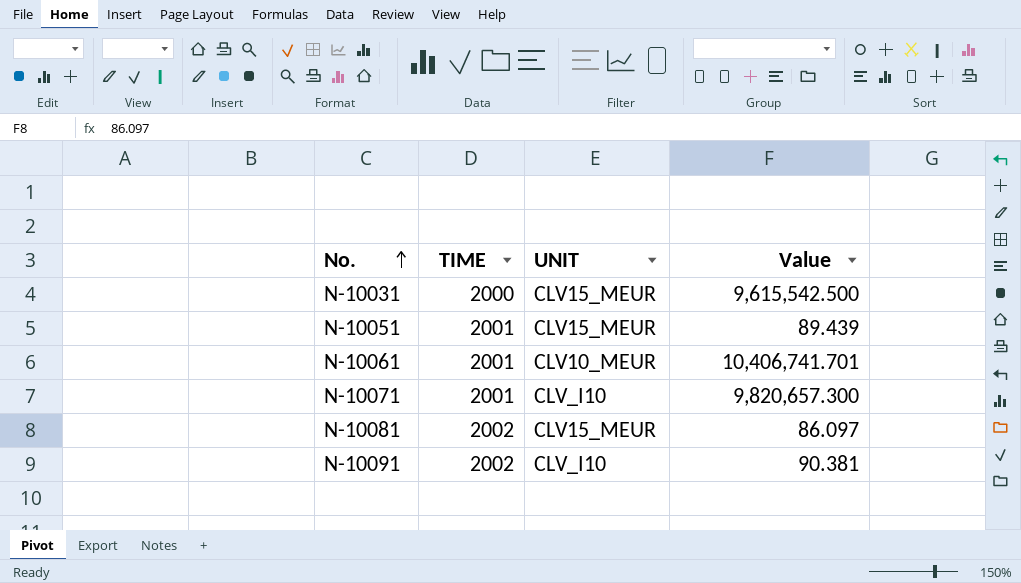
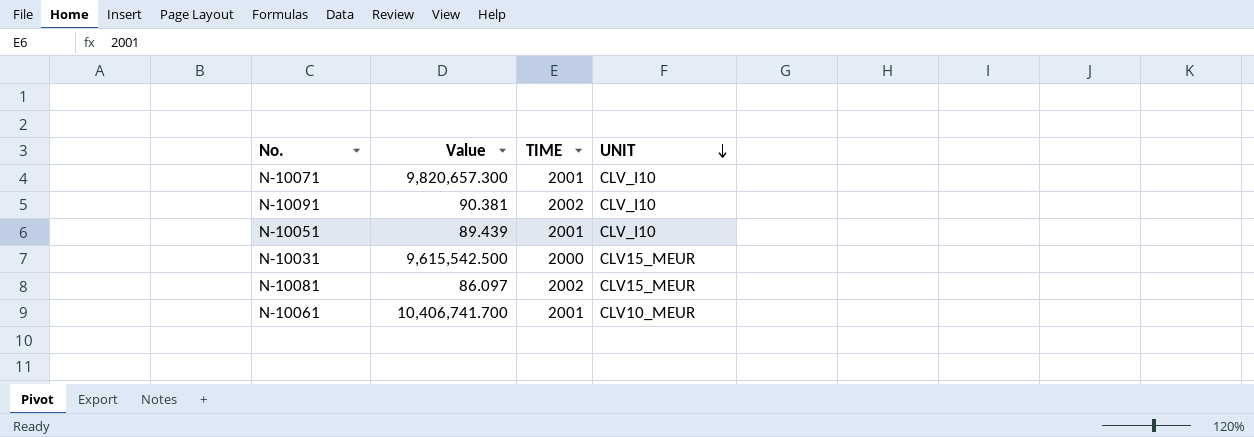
row order: No. ascending -> UNIT descending
column Value | position: 4 -> 2
N-10051 | UNIT: CLV15_MEUR -> CLV_I10
N-10061 | Value: 10,406,741.701 -> 10,406,741.700

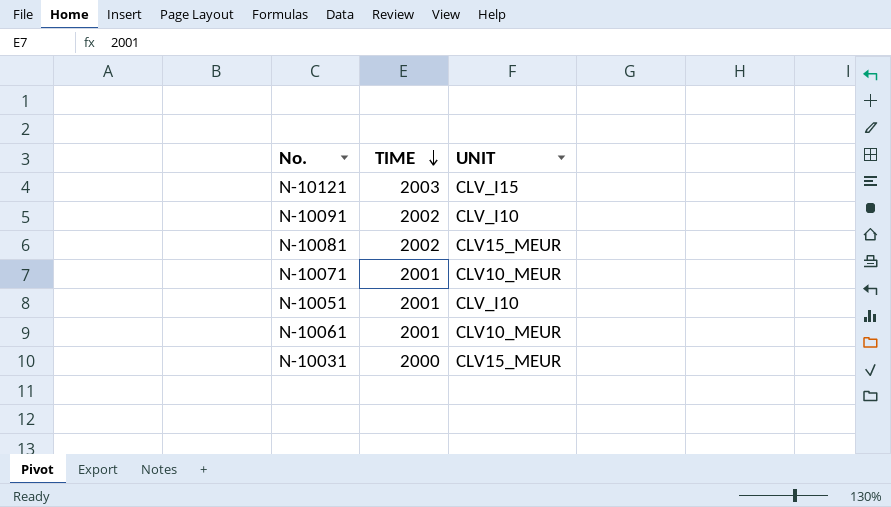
row order: UNIT descending -> TIME descending
column Value | position: 2 -> none
row N-10121: none -> 2003 | CLV_I15
N-10071 | UNIT: CLV_I10 -> CLV10_MEUR

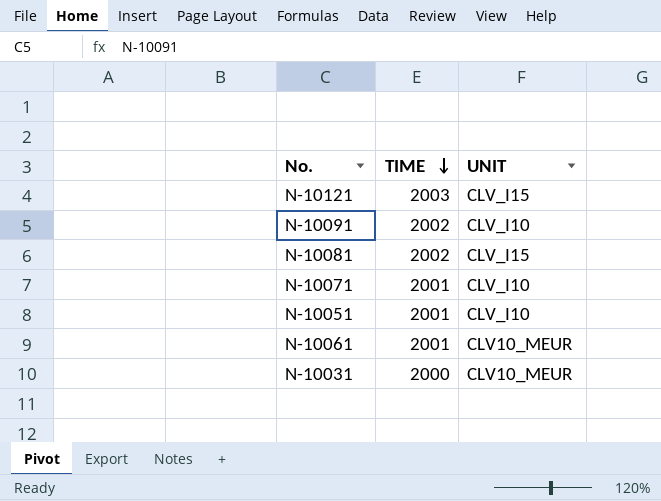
N-10081 | UNIT: CLV15_MEUR -> CLV_I15
N-10071 | UNIT: CLV10_MEUR -> CLV_I10
N-10031 | UNIT: CLV15_MEUR -> CLV10_MEUR

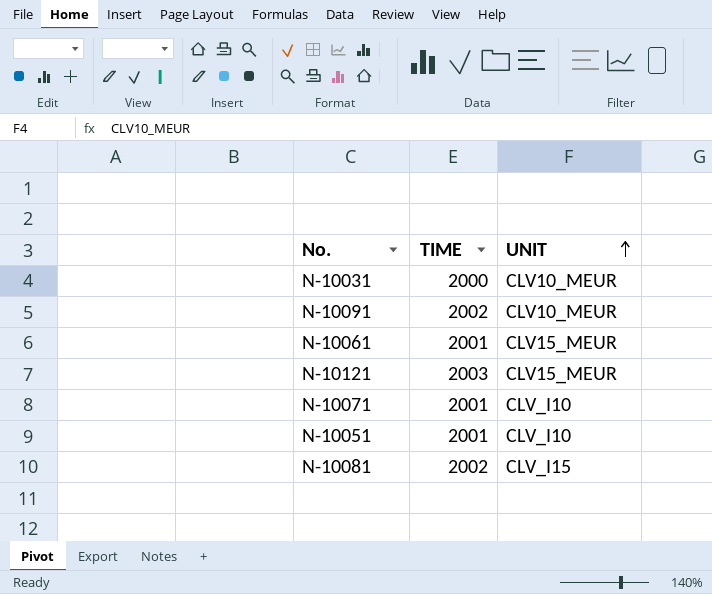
row order: TIME descending -> UNIT ascending
N-10091 | UNIT: CLV_I10 -> CLV10_MEUR
N-10061 | UNIT: CLV10_MEUR -> CLV15_MEUR
N-10121 | UNIT: CLV_I15 -> CLV15_MEUR

